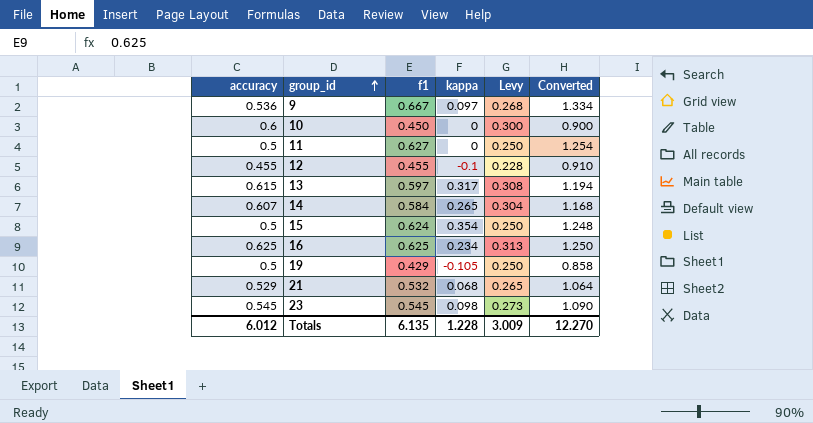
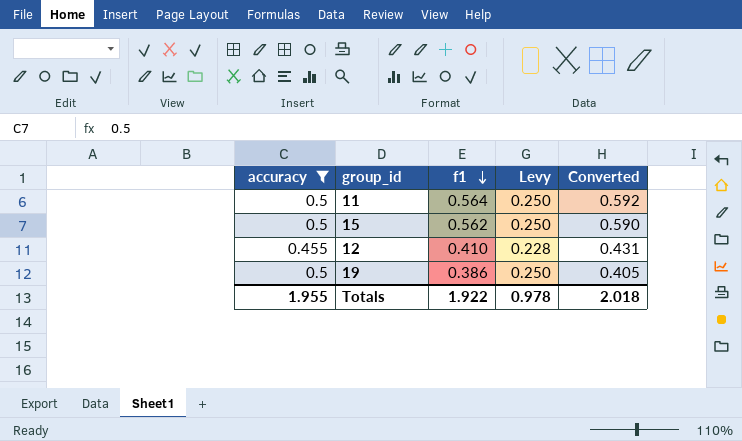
filter: none -> accuracy <= 0.5
row order: group_id ascending -> f1 descending
column kappa | position: 4 -> none
column Converted | formula: [f1] * 2 -> [f1] * 1.05
11 | f1: 0.627 -> 0.564
15 | f1: 0.624 -> 0.562
12 | f1: 0.455 -> 0.410
19 | f1: 0.429 -> 0.386
Totals | accuracy: 6.012 -> 1.955
Totals | f1: 6.135 -> 1.922
Totals | Levy: 3.009 -> 0.978
Totals | Converted: 12.270 -> 2.018

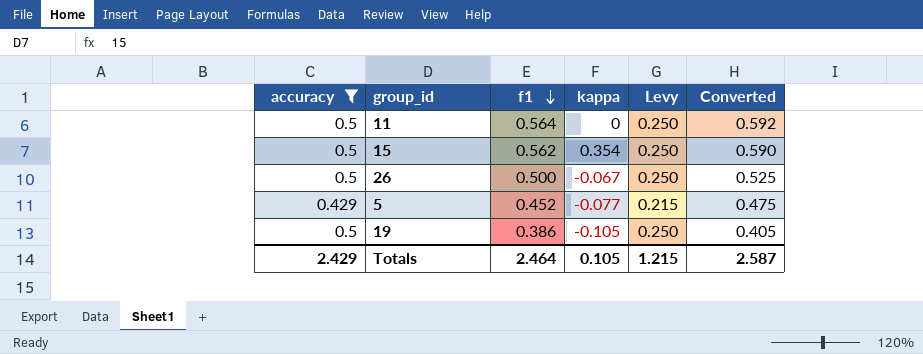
column kappa | position: none -> 4
row 12: 0.455 | 0.410 | 0.228 | 0.431 -> none
row 26: none -> 0.5 | 0.500 | -0.067 | 0.250 | 0.525
row 5: none -> 0.429 | 0.452 | -0.077 | 0.215 | 0.475
Totals | accuracy: 1.955 -> 2.429
Totals | f1: 1.922 -> 2.464
Totals | Levy: 0.978 -> 1.215
Totals | Converted: 2.018 -> 2.587

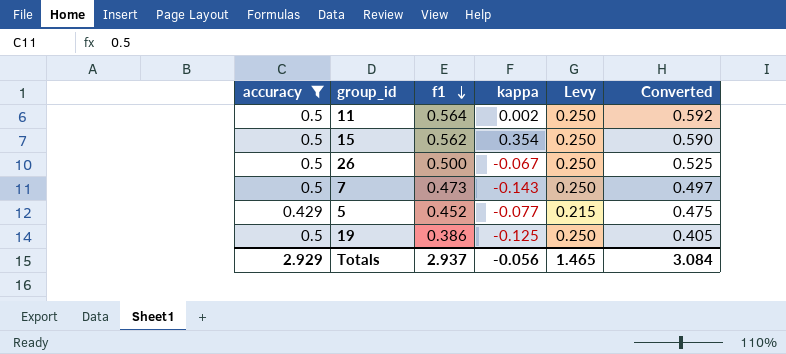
11 | kappa: 0 -> 0.002
row 7: none -> 0.5 | 0.473 | -0.143 | 0.250 | 0.497
19 | kappa: -0.105 -> -0.125
Totals | accuracy: 2.429 -> 2.929
Totals | f1: 2.464 -> 2.937
Totals | kappa: 0.105 -> -0.056
Totals | Levy: 1.215 -> 1.465
Totals | Converted: 2.587 -> 3.084

